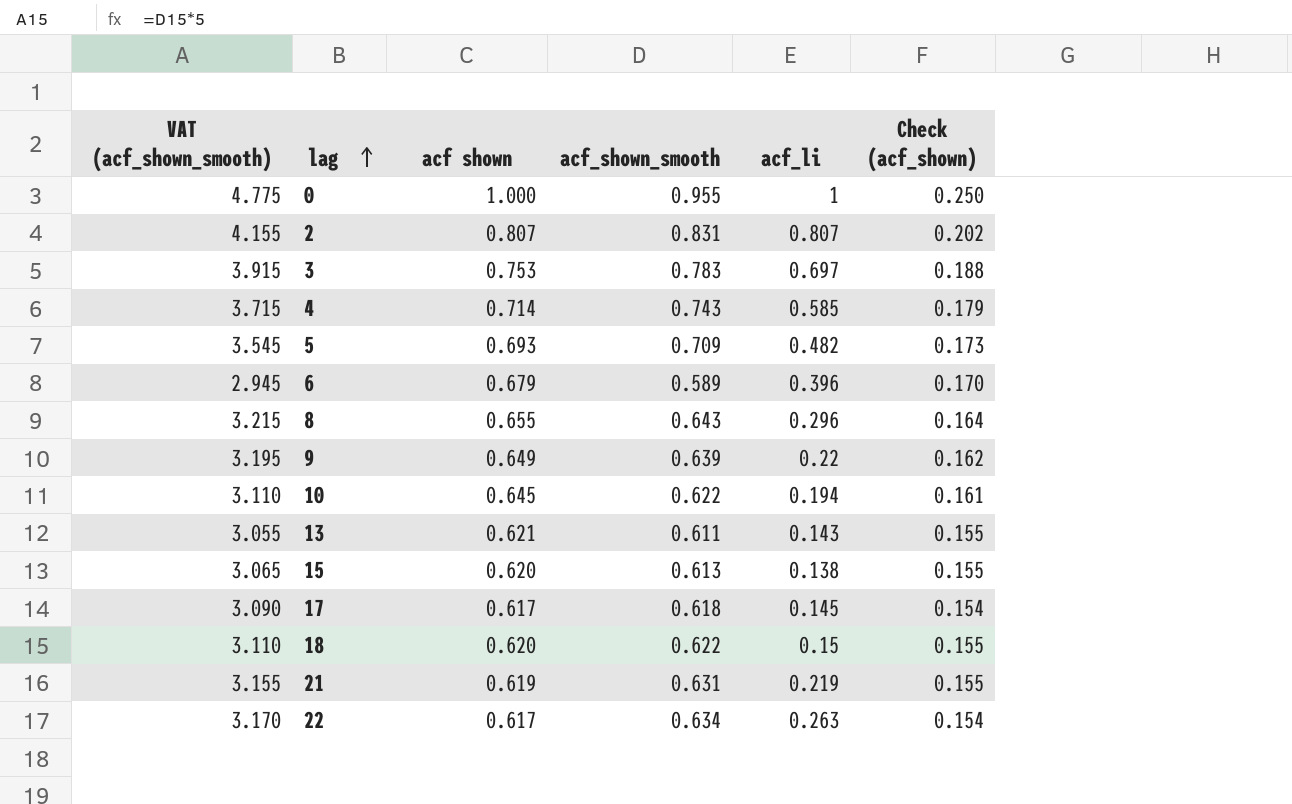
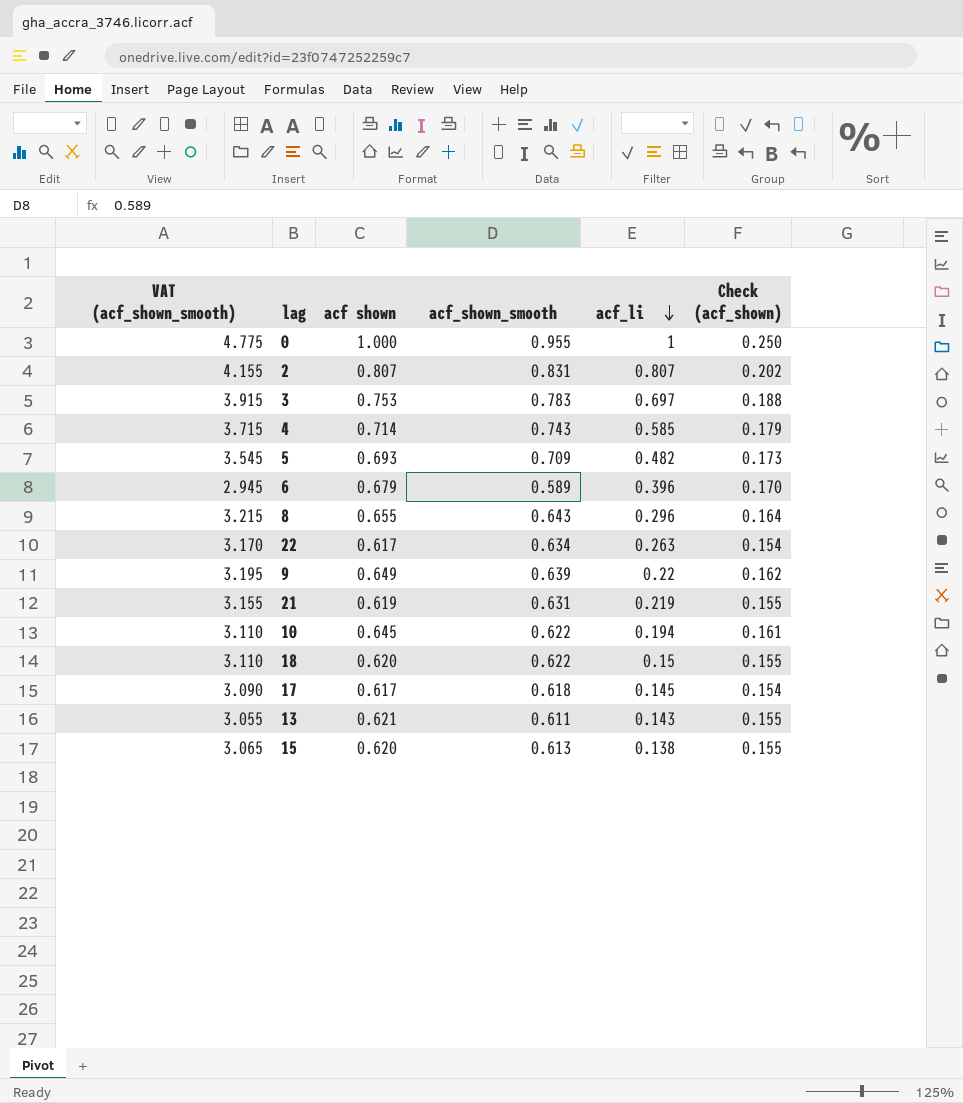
row order: lag ascending -> acf_li descending

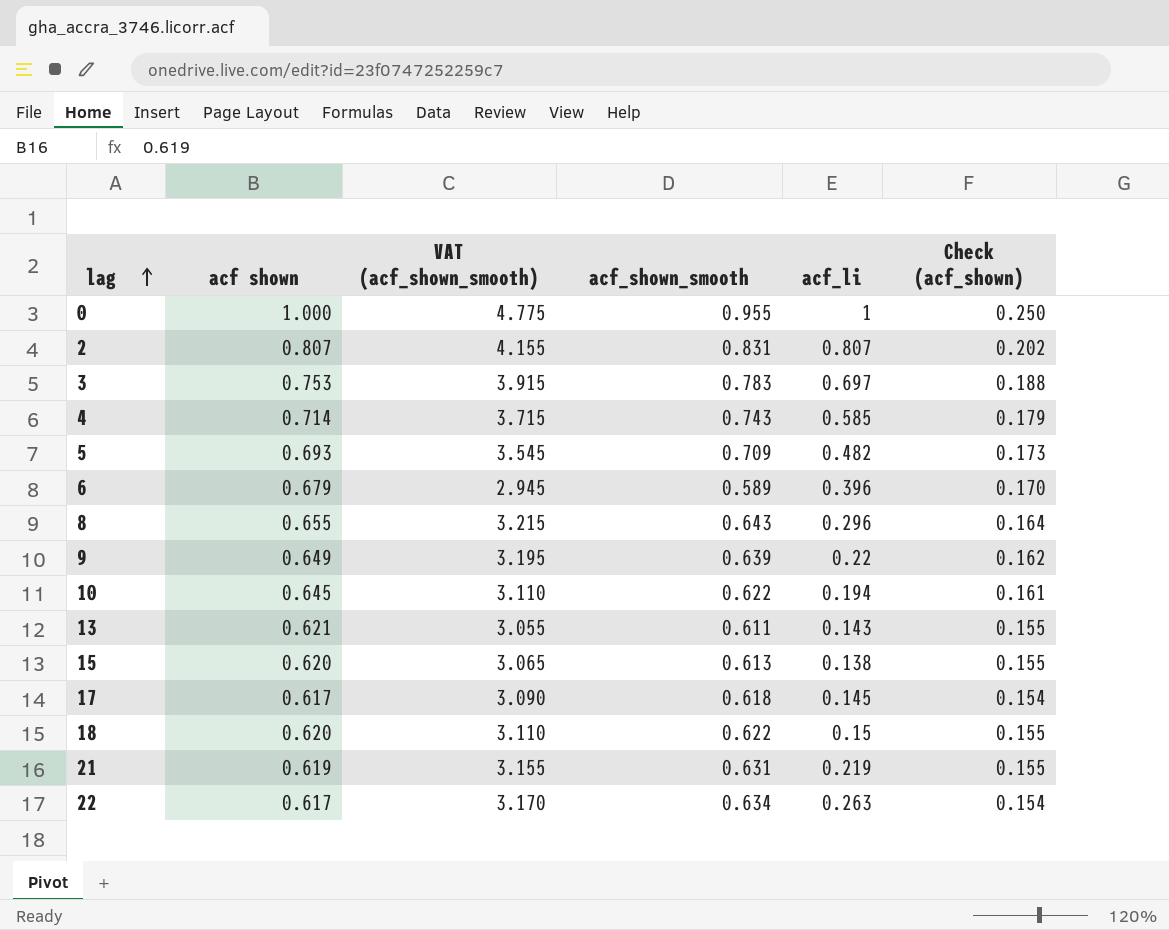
row order: acf_li descending -> lag ascending
column VAT (acf_shown_smooth) | position: 1 -> 3

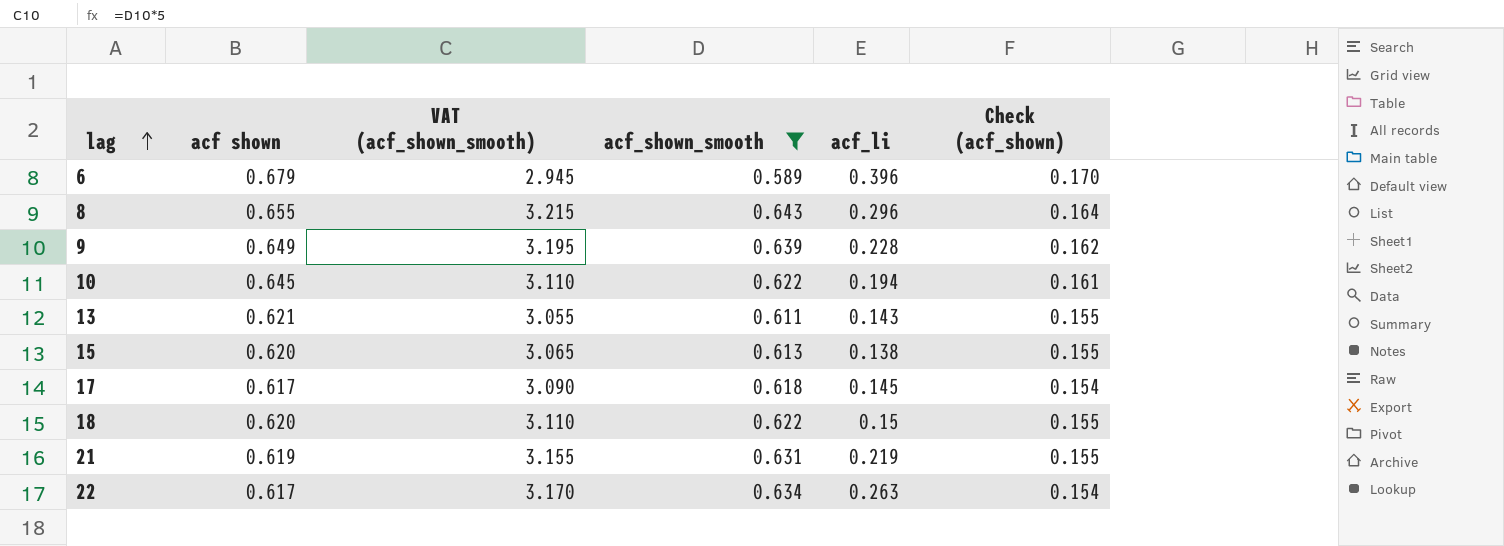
filter: none -> acf_shown_smooth <= 0.643
9 | acf_li: 0.22 -> 0.228

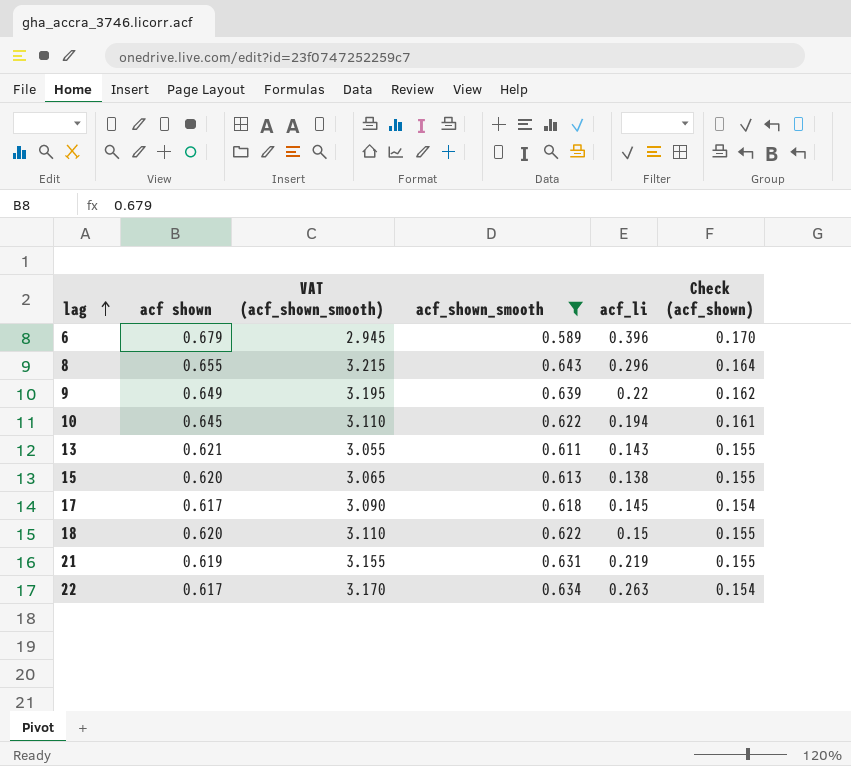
9 | acf_li: 0.228 -> 0.22

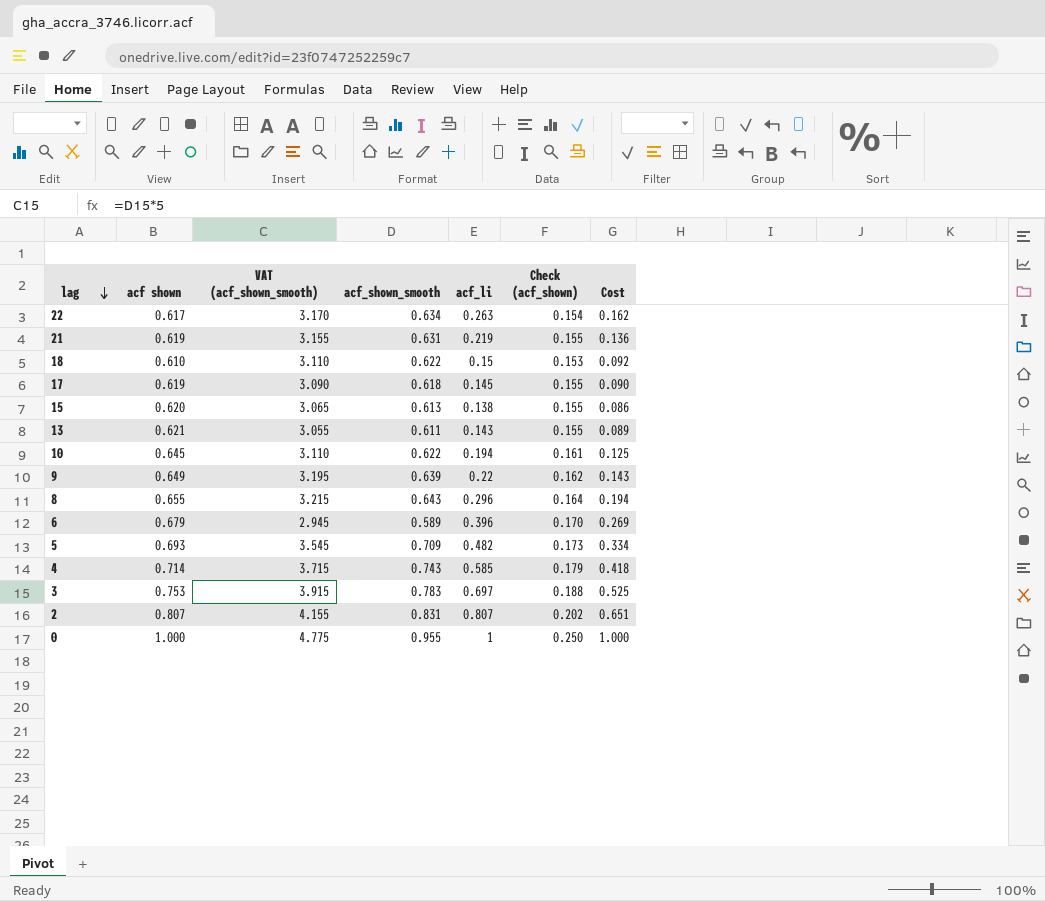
filter: acf_shown_smooth <= 0.643 -> none
row order: lag ascending -> lag descending
column Cost | formula: none -> [acf shown] * [acf_li]
18 | acf shown: 0.620 -> 0.610
18 | Check (acf_shown): 0.155 -> 0.153
17 | acf shown: 0.617 -> 0.619
17 | Check (acf_shown): 0.154 -> 0.155

